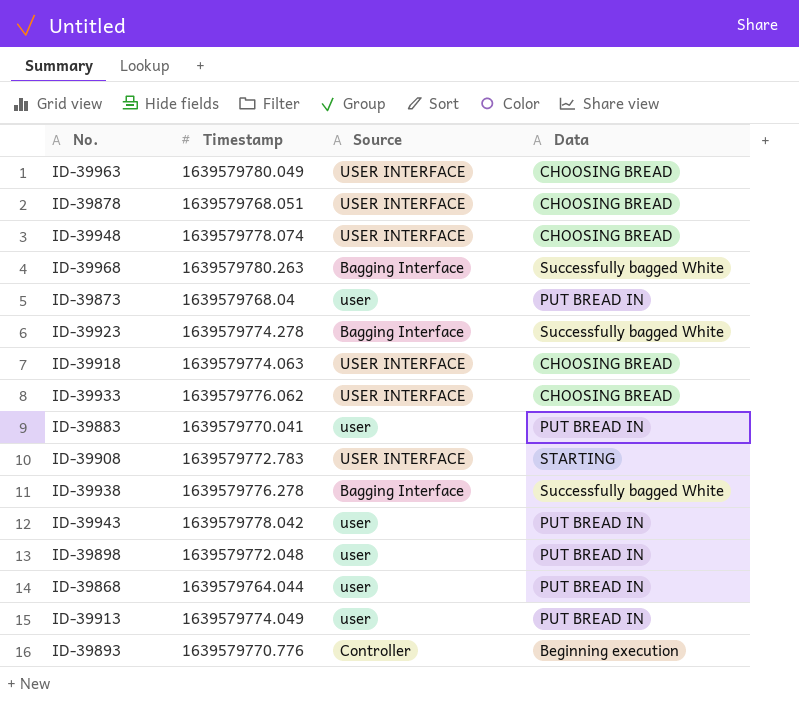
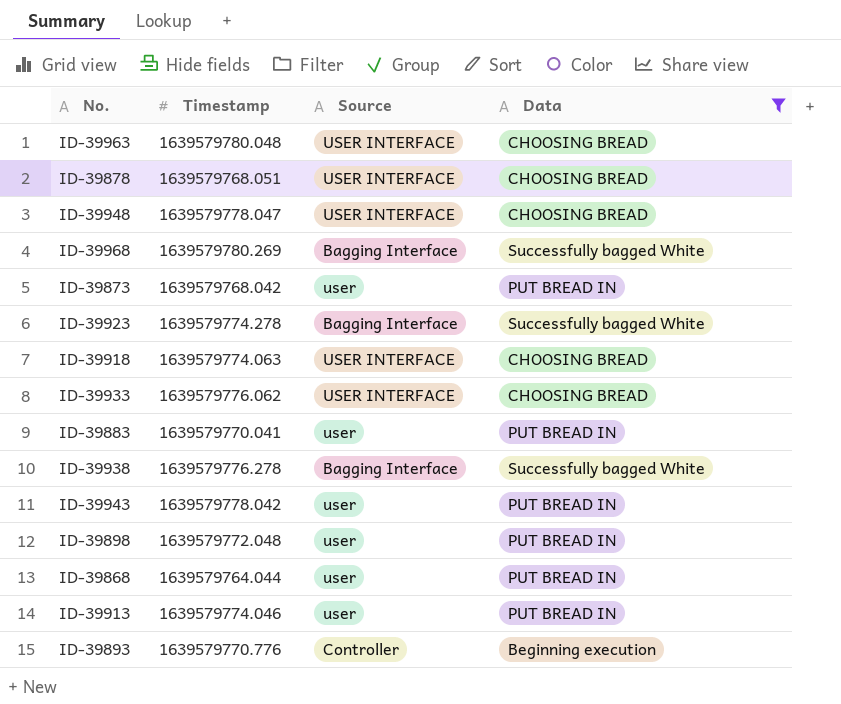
filter: none -> Data != STARTING
ID-39963 | Timestamp: 1639579780.049 -> 1639579780.048
ID-39948 | Timestamp: 1639579778.074 -> 1639579778.047
ID-39968 | Timestamp: 1639579780.263 -> 1639579780.269
ID-39873 | Timestamp: 1639579768.04 -> 1639579768.042
ID-39913 | Timestamp: 1639579774.049 -> 1639579774.046

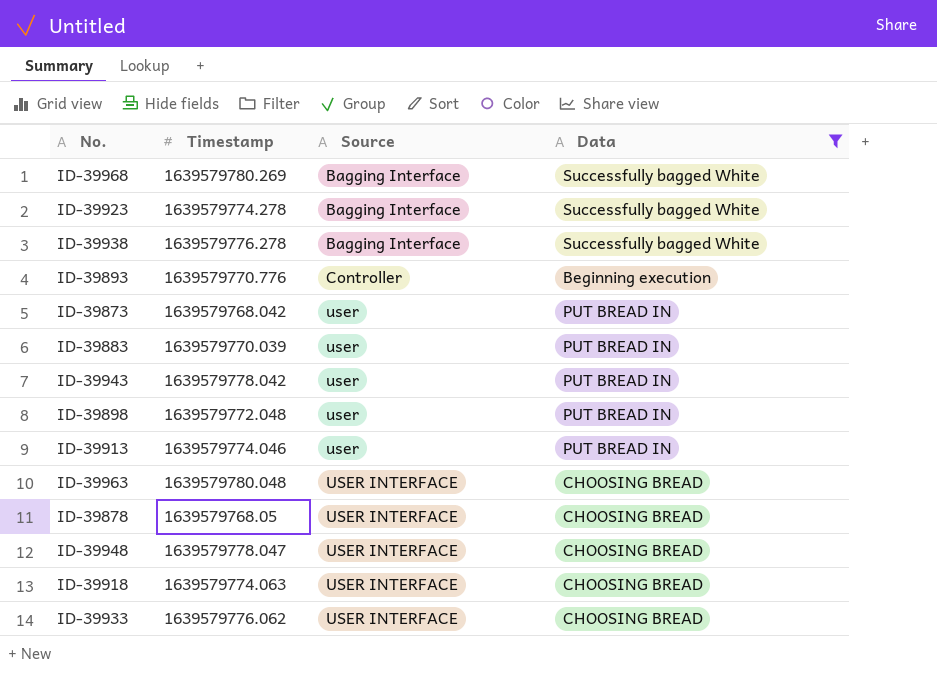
row order: none -> Source ascending
row ID-39868: 1639579764.044 | user | PUT BREAD IN -> none
ID-39883 | Timestamp: 1639579770.041 -> 1639579770.039
ID-39878 | Timestamp: 1639579768.051 -> 1639579768.05

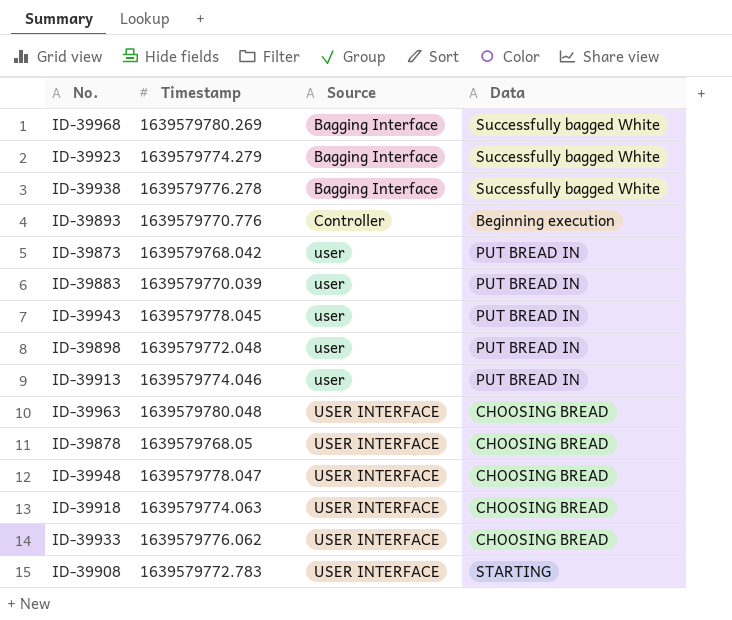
filter: Data != STARTING -> none
ID-39923 | Timestamp: 1639579774.278 -> 1639579774.279
ID-39943 | Timestamp: 1639579778.042 -> 1639579778.045

